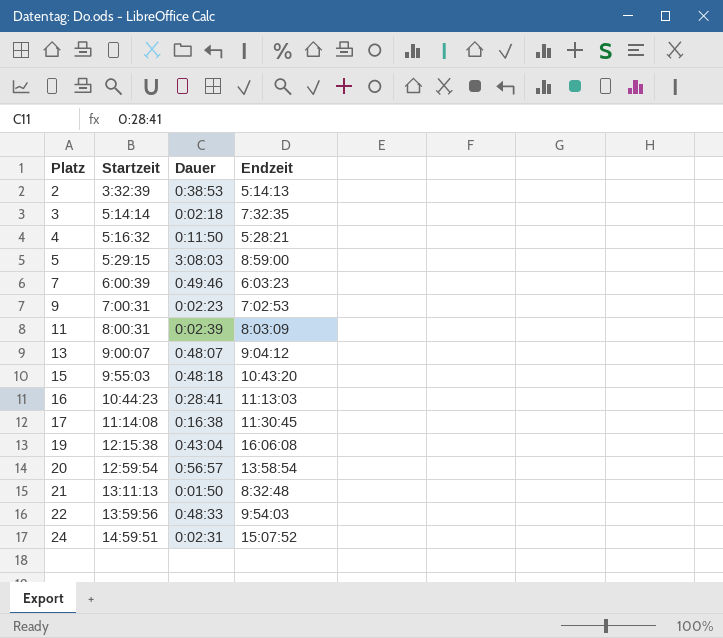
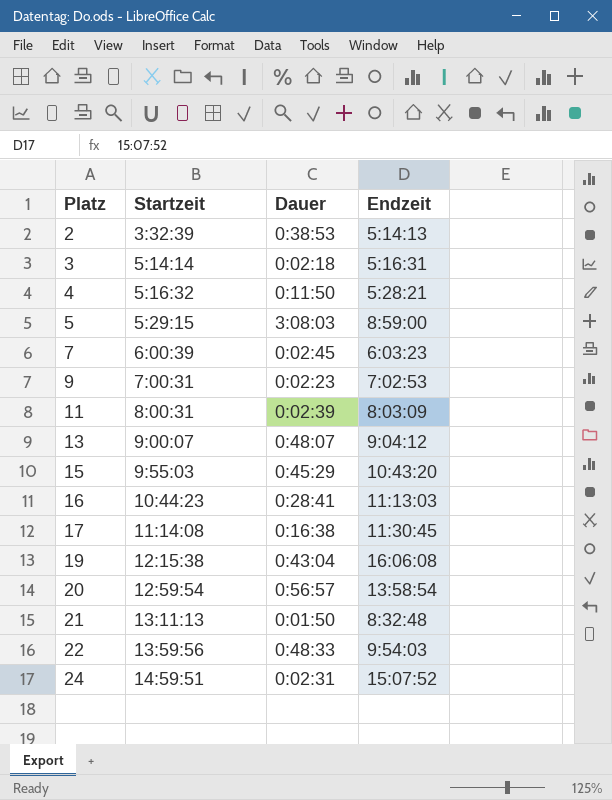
3 | Endzeit: 7:32:35 -> 5:16:31
7 | Dauer: 0:49:46 -> 0:02:45
15 | Dauer: 0:48:18 -> 0:45:29

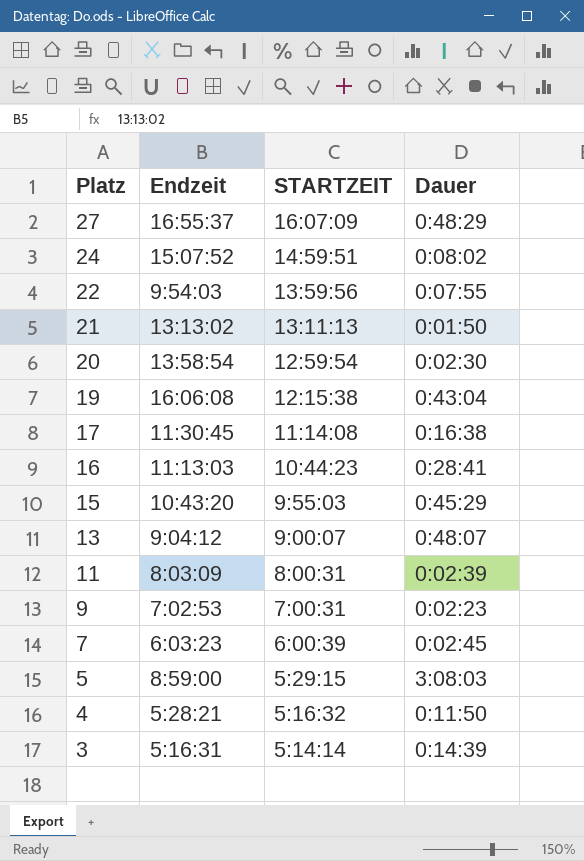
row order: Platz ascending -> Platz descending
column Endzeit | position: 4 -> 2
column name: Startzeit -> STARTZEIT
row 2: 3:32:39 | 0:38:53 | 5:14:13 -> none
row 27: none -> 16:55:37 | 16:07:09 | 0:48:29
24 | Dauer: 0:02:31 -> 0:08:02
22 | Dauer: 0:48:33 -> 0:07:55
21 | Endzeit: 8:32:48 -> 13:13:02
20 | Dauer: 0:56:57 -> 0:02:30
3 | Dauer: 0:02:18 -> 0:14:39

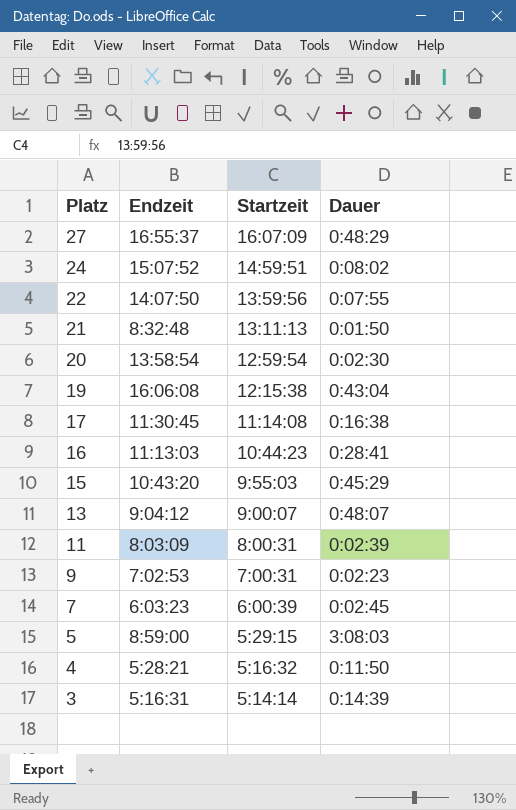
column name: STARTZEIT -> Startzeit
22 | Endzeit: 9:54:03 -> 14:07:50
21 | Endzeit: 13:13:02 -> 8:32:48

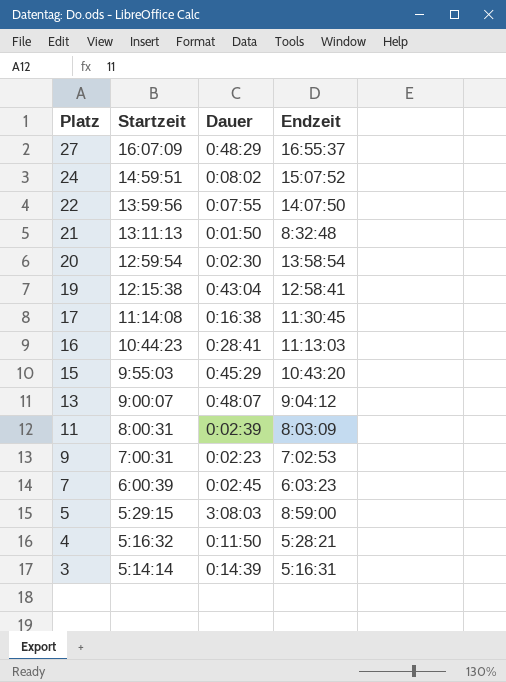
column Endzeit | position: 2 -> 4
19 | Endzeit: 16:06:08 -> 12:58:41

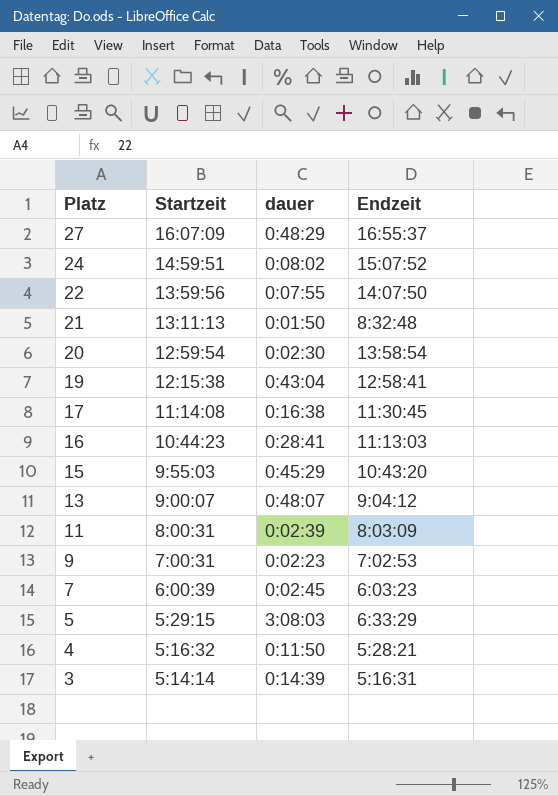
column name: Dauer -> dauer
5 | Endzeit: 8:59:00 -> 6:33:29

